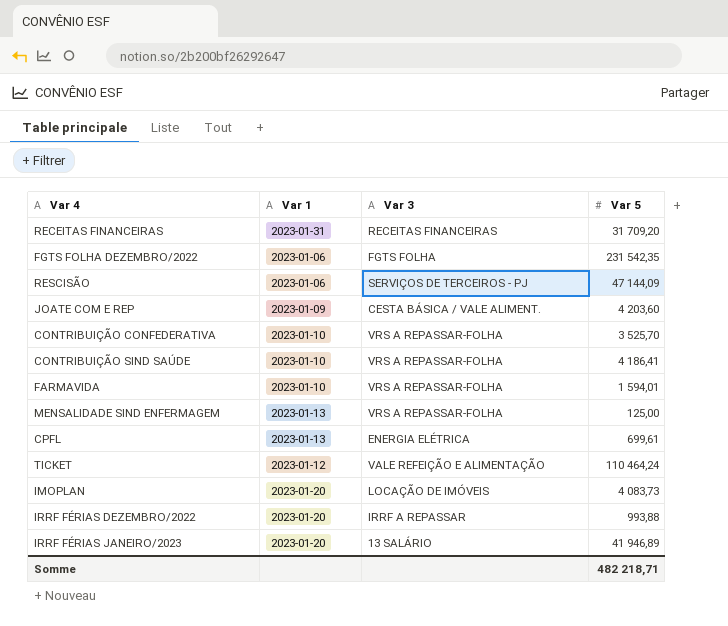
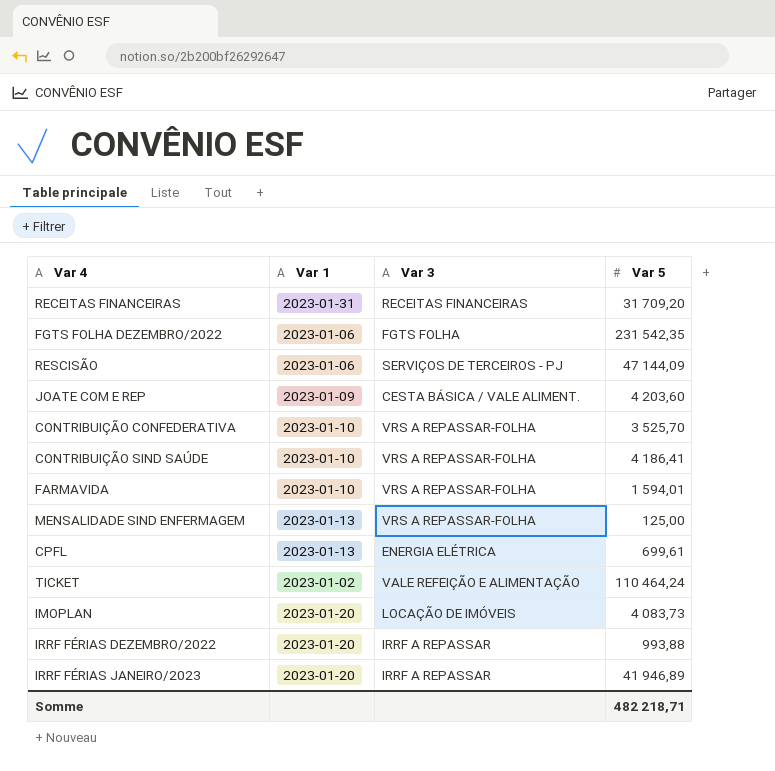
TICKET | Var 1: 2023-01-12 -> 2023-01-02
IRRF FÉRIAS JANEIRO/2023 | Var 3: 13 SALÁRIO -> IRRF A REPASSAR

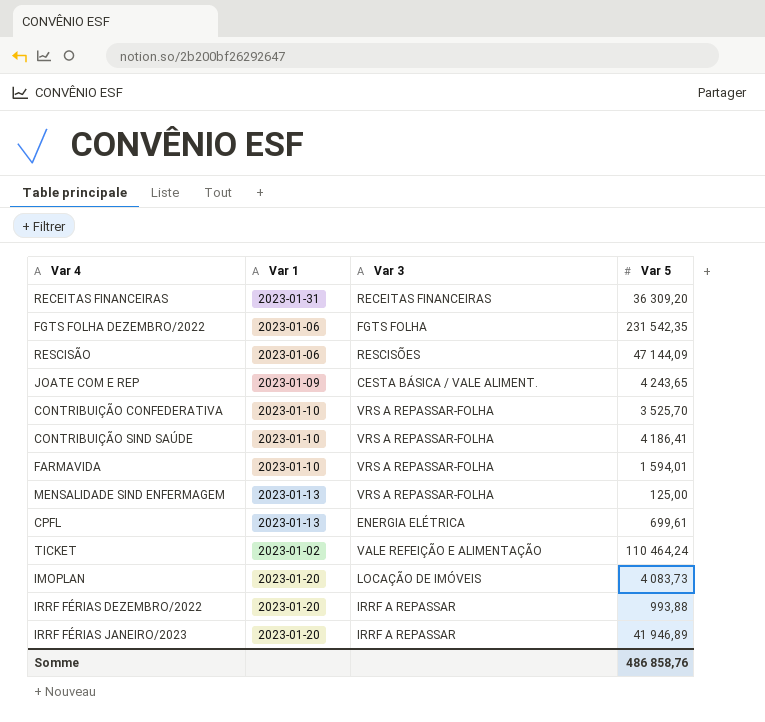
RECEITAS FINANCEIRAS | Var 5: 31 709,20 -> 36 309,20
RESCISÃO | Var 3: SERVIÇOS DE TERCEIROS - PJ -> RESCISÕES
JOATE COM E REP | Var 5: 4 203,60 -> 4 243,65
Somme | Var 5: 482 218,71 -> 486 858,76

